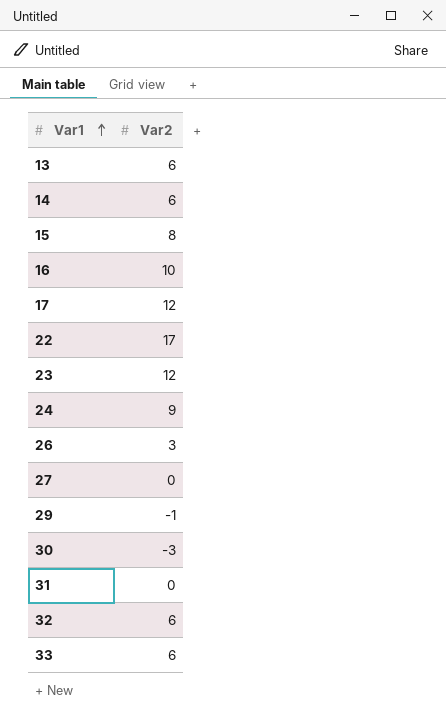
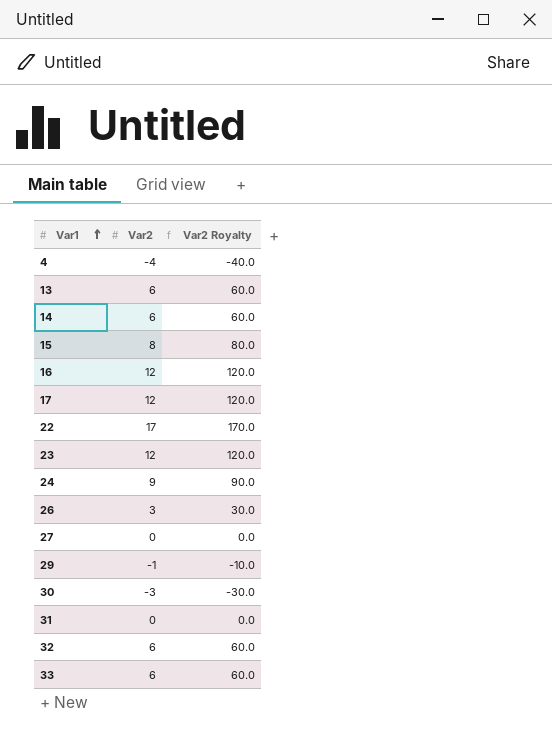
column Var2 Royalty | formula: none -> [Var2] * 10
row 4: none -> -4 | -40.0
16 | Var2: 10 -> 12

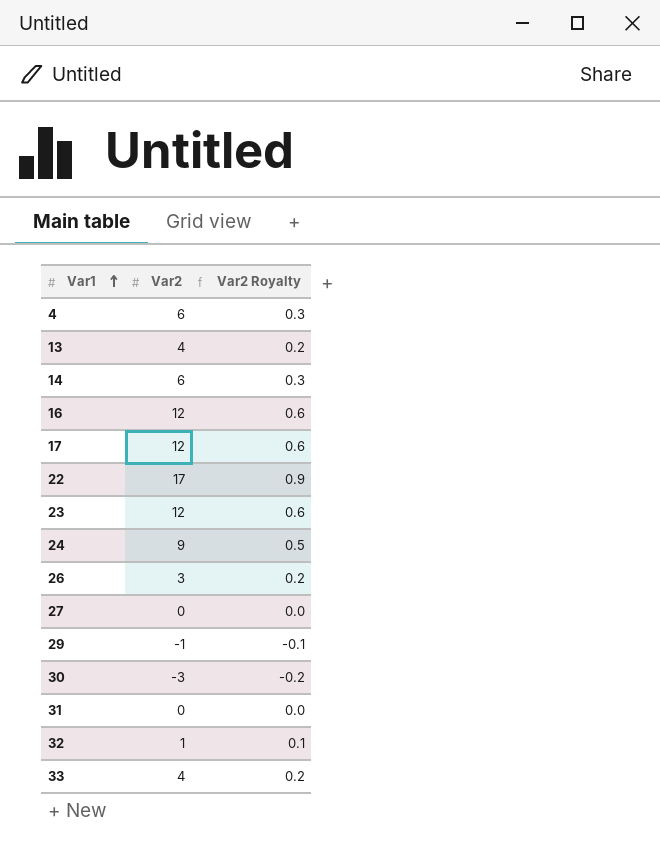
column Var2 Royalty | formula: [Var2] * 10 -> [Var2] * 0.05
row 15: 8 | 80.0 -> none
4 | Var2: -4 -> 6
13 | Var2: 6 -> 4
32 | Var2: 6 -> 1
33 | Var2: 6 -> 4

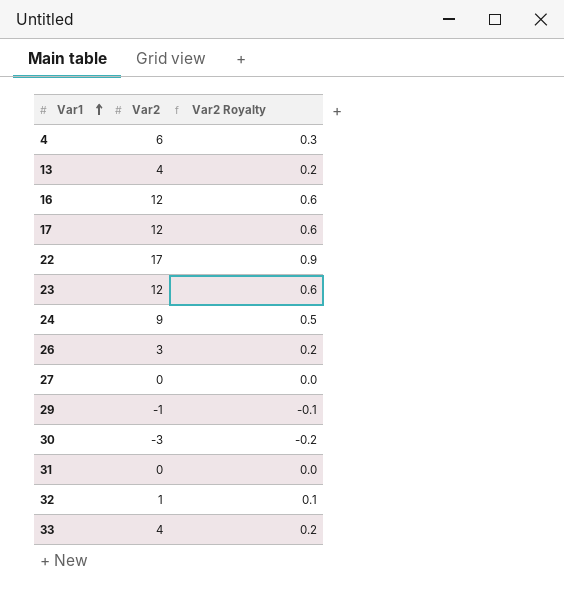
row 14: 6 | 0.3 -> none

